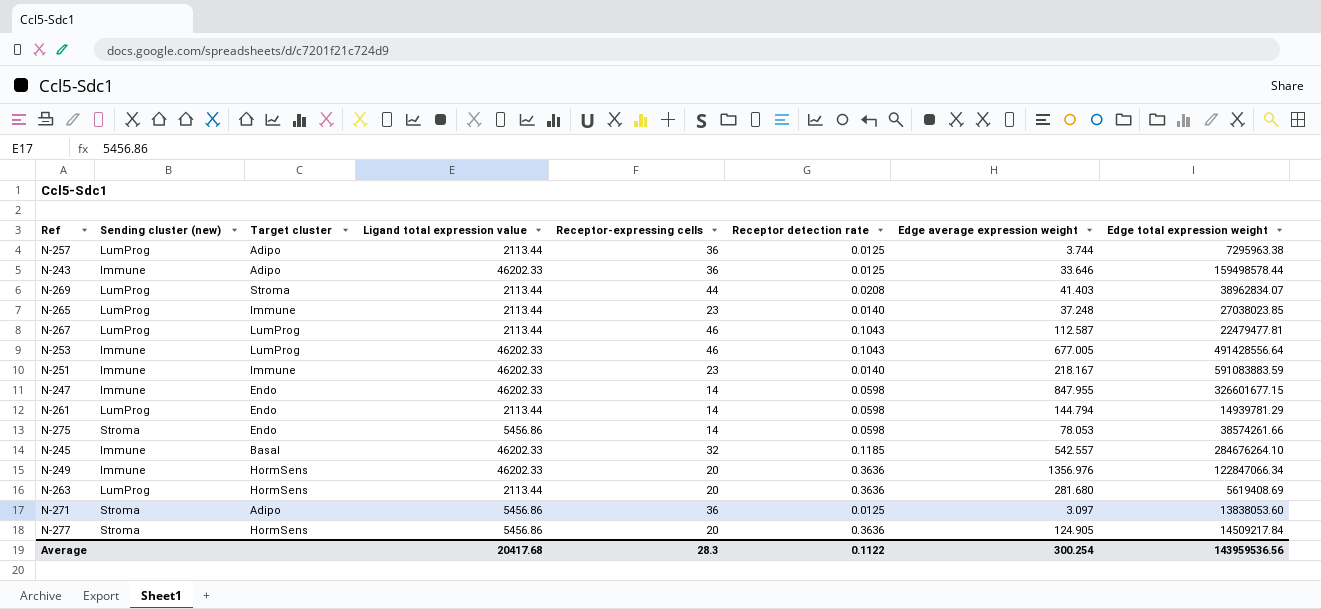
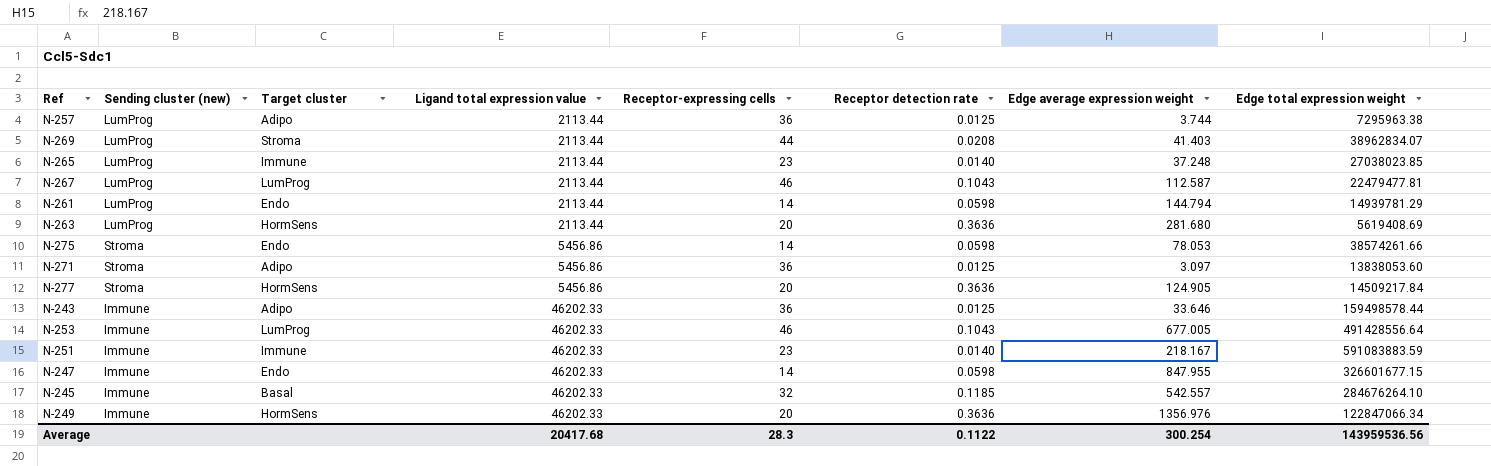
row order: none -> Ligand total expression value ascending

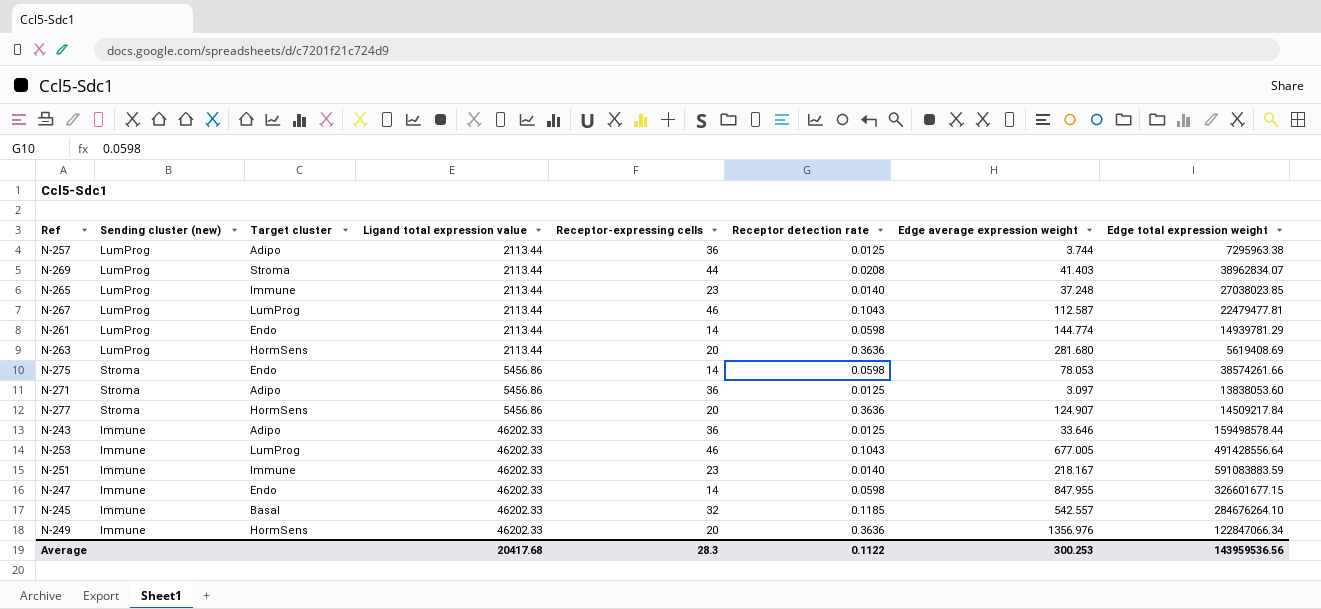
N-261 | Edge average expression weight: 144.794 -> 144.774
N-277 | Edge average expression weight: 124.905 -> 124.907
Average | Edge average expression weight: 300.254 -> 300.253

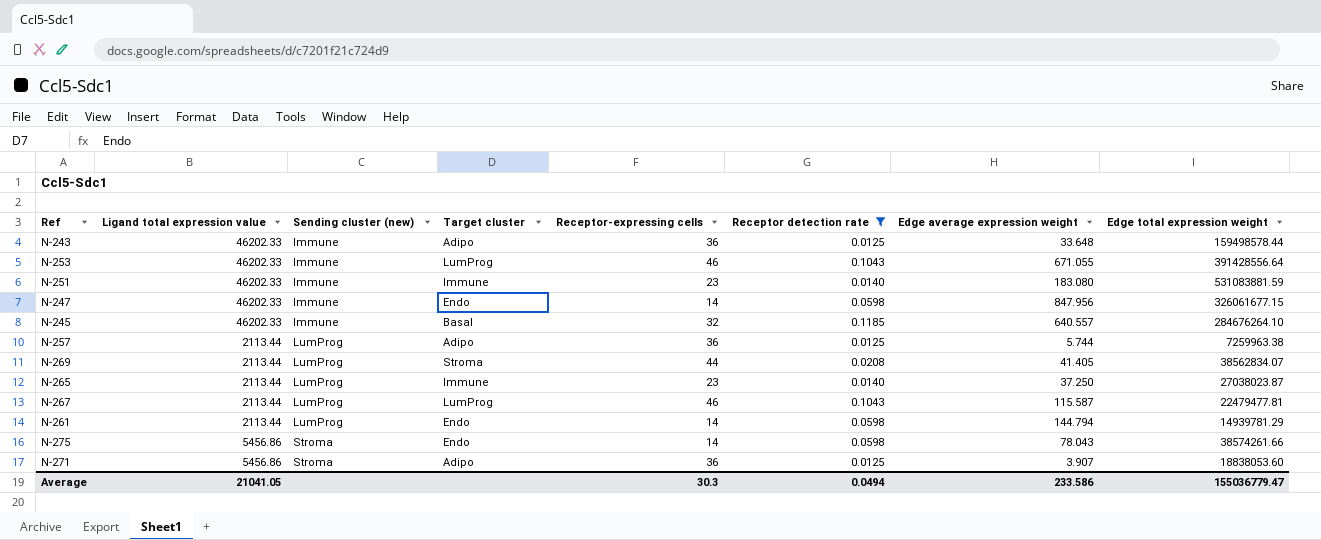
filter: none -> Receptor detection rate != 0.3636
row order: Ligand total expression value ascending -> Sending cluster (new) ascending
column Ligand total expression value | position: 4 -> 2
N-243 | Edge average expression weight: 33.646 -> 33.648
N-253 | Edge average expression weight: 677.005 -> 671.055
N-253 | Edge total expression weight: 491428556.64 -> 391428556.64
N-251 | Edge average expression weight: 218.167 -> 183.080
N-251 | Edge total expression weight: 591083883.59 -> 531083881.59
N-247 | Edge average expression weight: 847.955 -> 847.956
N-247 | Edge total expression weight: 326601677.15 -> 326061677.15
N-245 | Edge average expression weight: 542.557 -> 640.557
N-257 | Edge average expression weight: 3.744 -> 5.744
N-257 | Edge total expression weight: 7295963.38 -> 7259963.38
N-269 | Edge average expression weight: 41.403 -> 41.405
N-269 | Edge total expression weight: 38962834.07 -> 38562834.07
N-265 | Edge average expression weight: 37.248 -> 37.250
N-265 | Edge total expression weight: 27038023.85 -> 27038023.87
N-267 | Edge average expression weight: 112.587 -> 115.587
N-261 | Edge average expression weight: 144.774 -> 144.794
N-275 | Edge average expression weight: 78.053 -> 78.043
N-271 | Edge average expression weight: 3.097 -> 3.907
N-271 | Edge total expression weight: 13838053.60 -> 18838053.60
Average | Ligand total expression value: 20417.68 -> 21041.05
Average | Receptor-expressing cells: 28.3 -> 30.3
Average | Receptor detection rate: 0.1122 -> 0.0494
Average | Edge average expression weight: 300.253 -> 233.586
Average | Edge total expression weight: 143959536.56 -> 155036779.47

